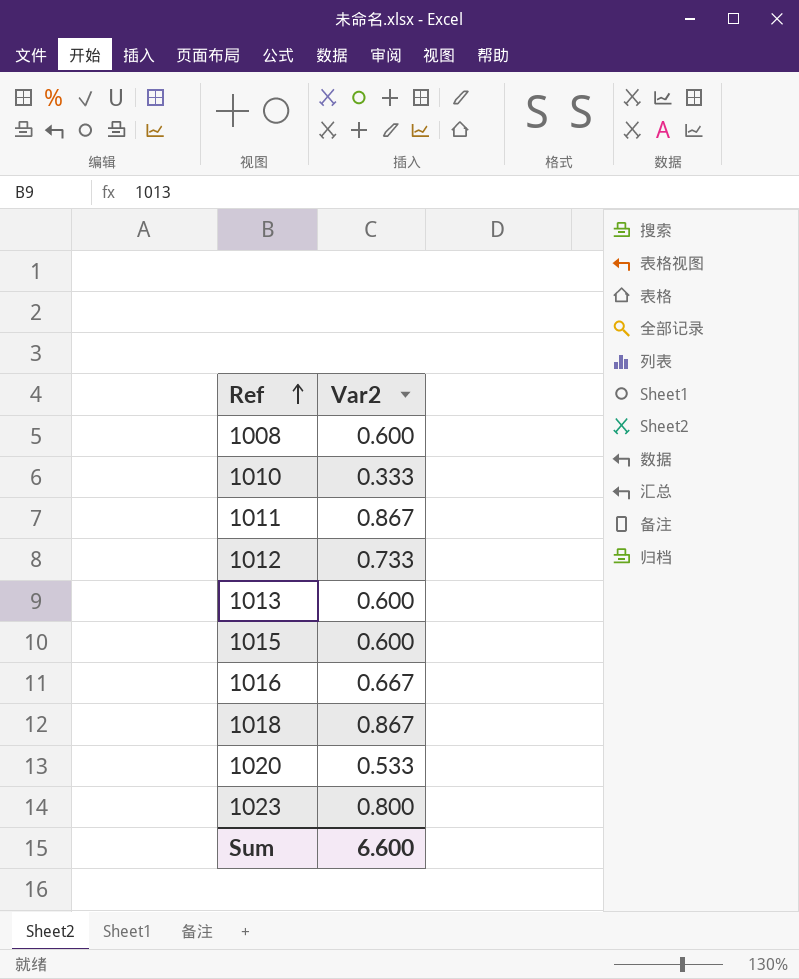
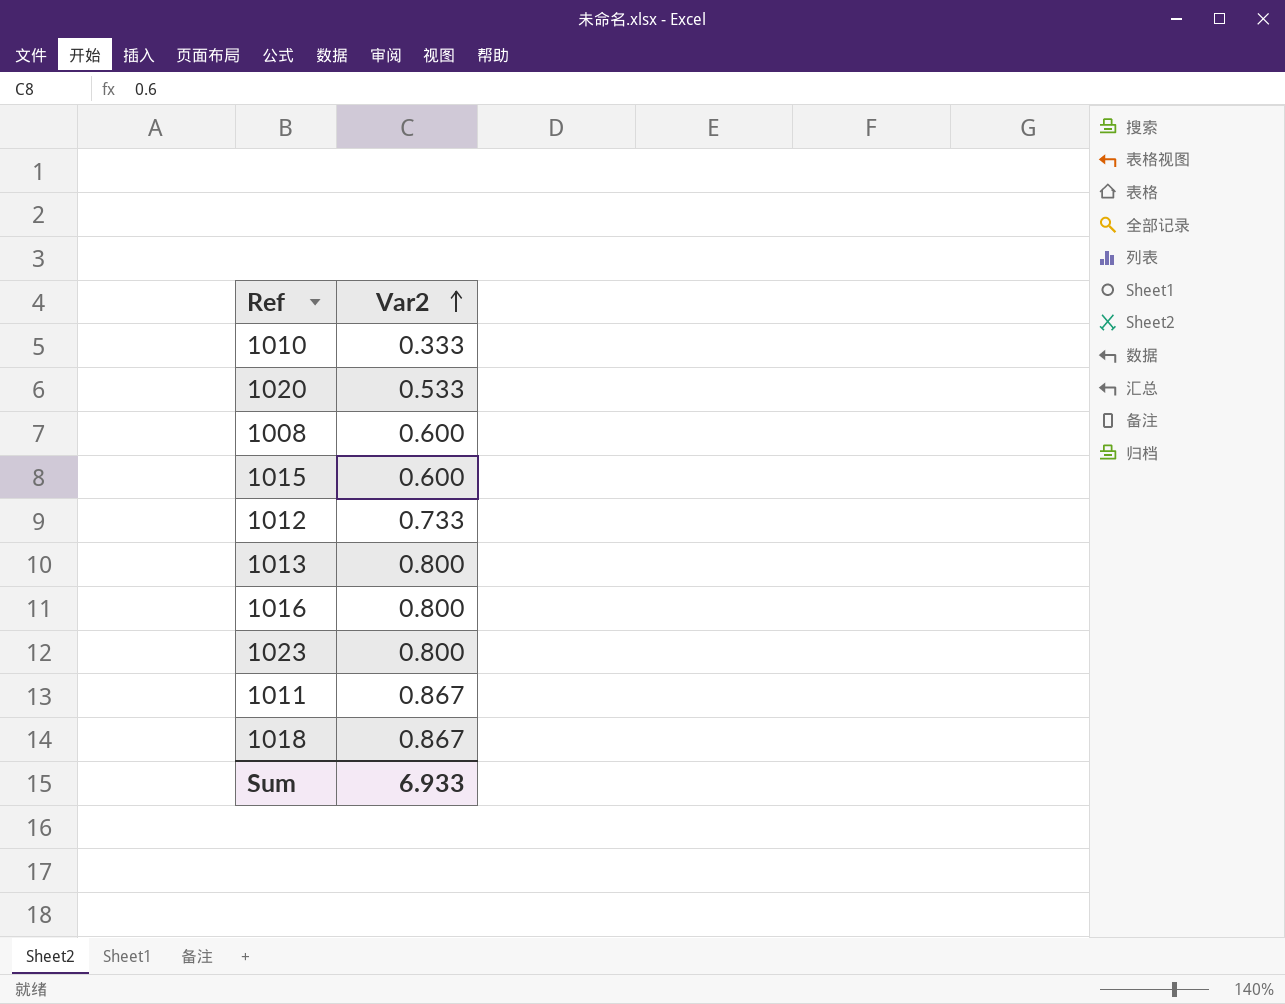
row order: Ref ascending -> Var2 ascending
1013 | Var2: 0.600 -> 0.800
1016 | Var2: 0.667 -> 0.800
Sum | Var2: 6.600 -> 6.933

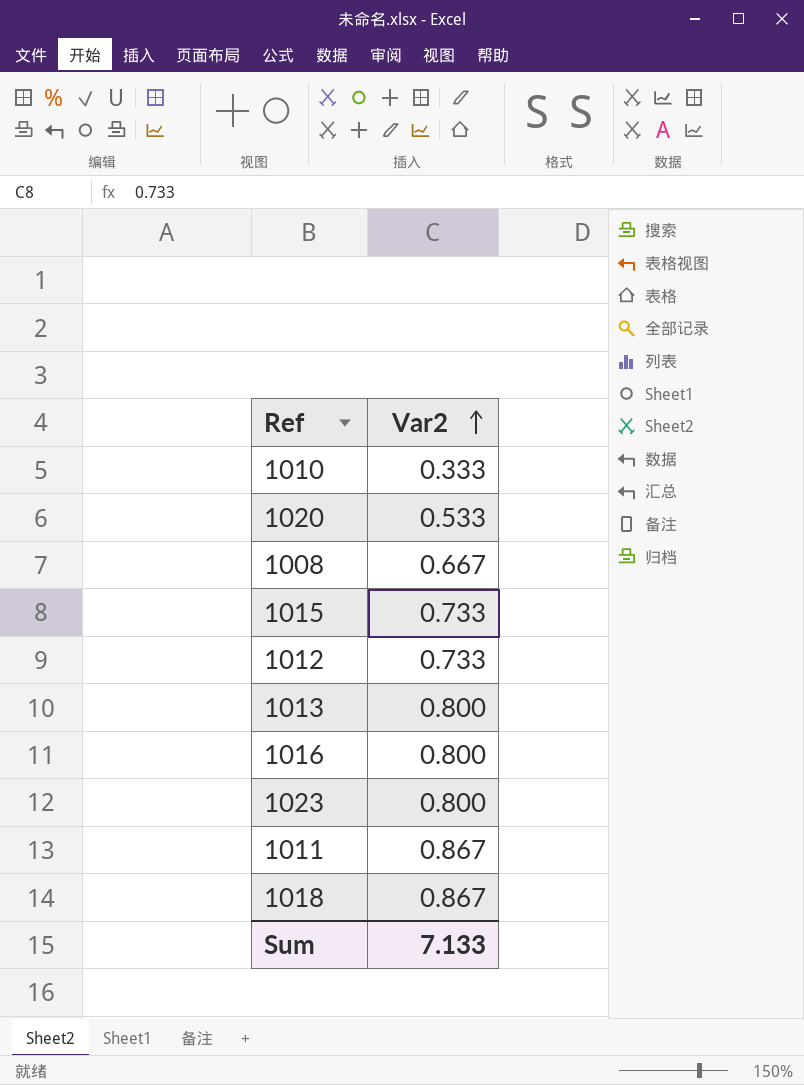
1008 | Var2: 0.600 -> 0.667
1015 | Var2: 0.600 -> 0.733
Sum | Var2: 6.933 -> 7.133

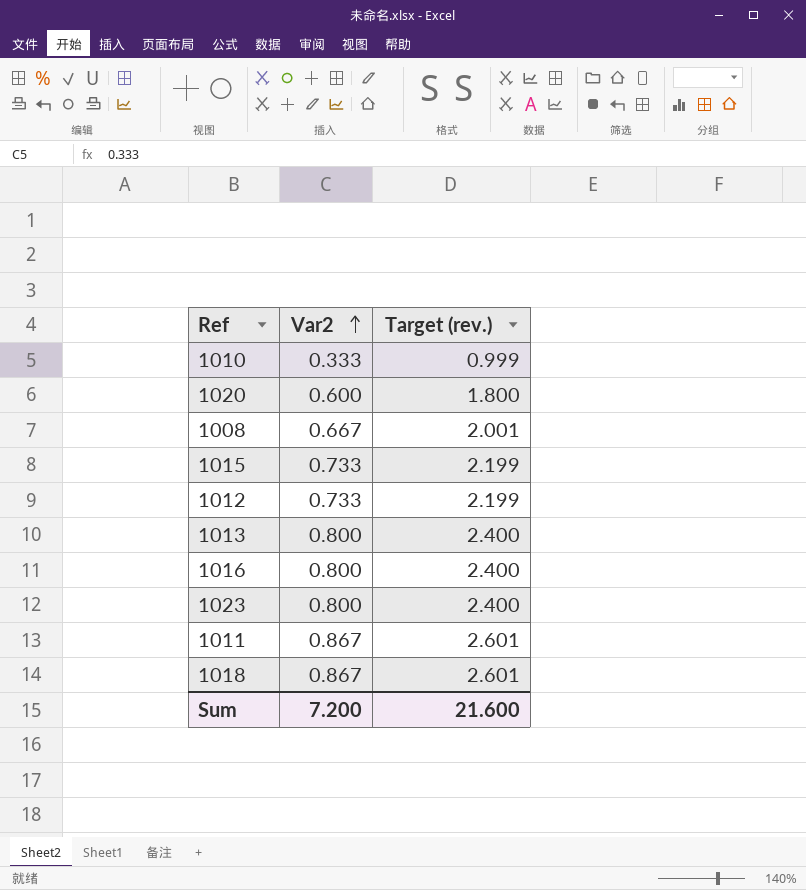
column Target (rev.) | formula: none -> [Var2] * 3
1020 | Var2: 0.533 -> 0.600
Sum | Var2: 7.133 -> 7.200

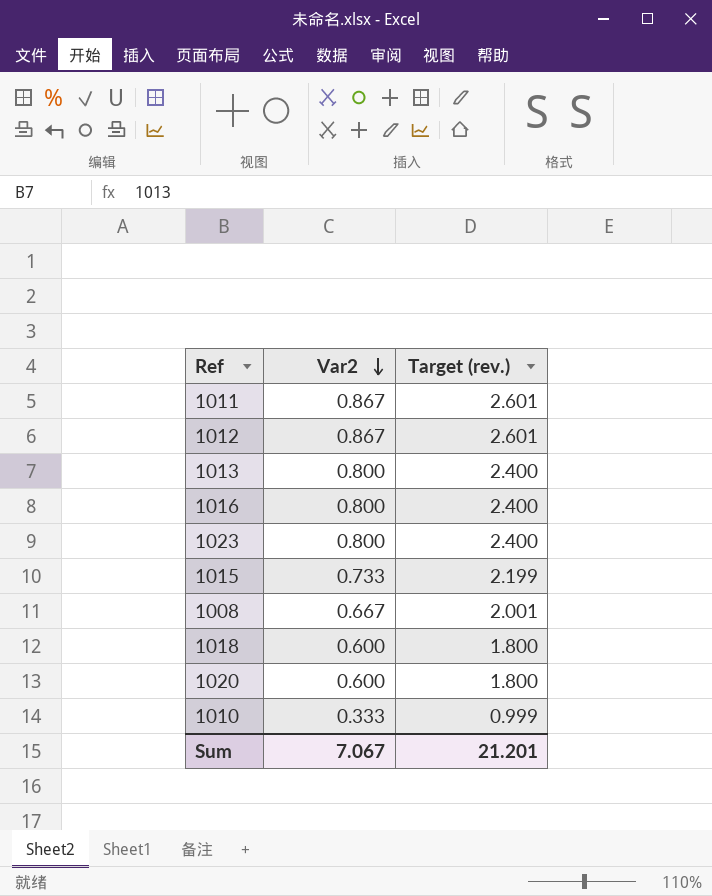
row order: Var2 ascending -> Var2 descending
1012 | Var2: 0.733 -> 0.867
1012 | Target (rev.): 2.199 -> 2.601
1018 | Var2: 0.867 -> 0.600
1018 | Target (rev.): 2.601 -> 1.800
Sum | Var2: 7.200 -> 7.067
Sum | Target (rev.): 21.600 -> 21.201

